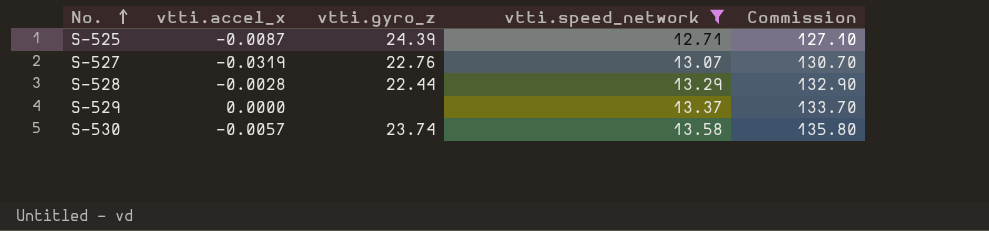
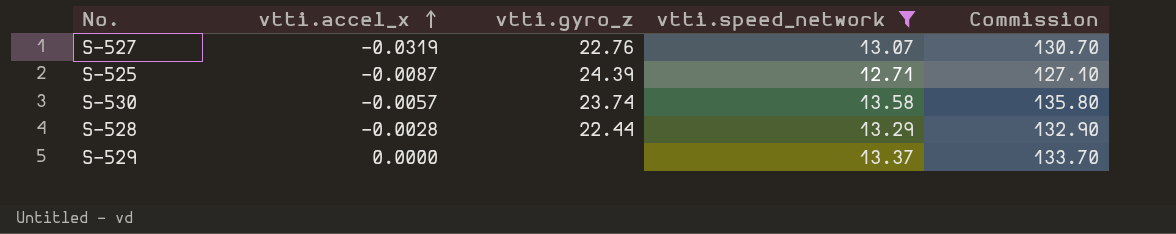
row order: No. ascending -> vtti.accel_x ascending

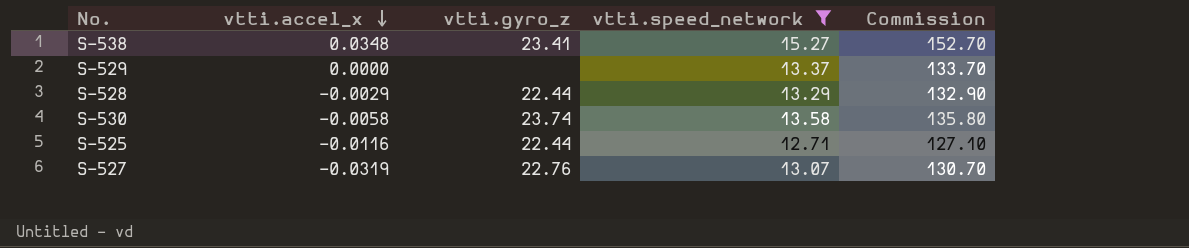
row order: vtti.accel_x ascending -> vtti.accel_x descending
row S-538: none -> 0.0348 | 23.41 | 15.27 | 152.70
S-528 | vtti.accel_x: -0.0028 -> -0.0029
S-530 | vtti.accel_x: -0.0057 -> -0.0058
S-525 | vtti.accel_x: -0.0087 -> -0.0116
S-525 | vtti.gyro_z: 24.39 -> 22.44

